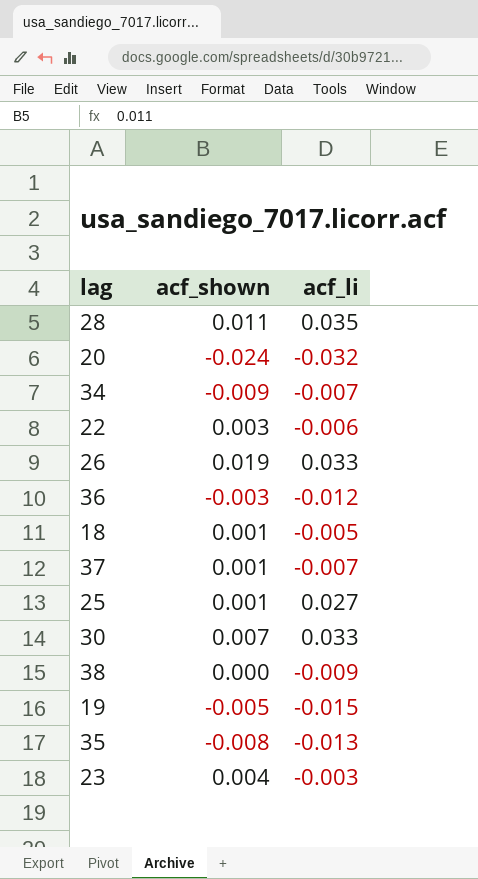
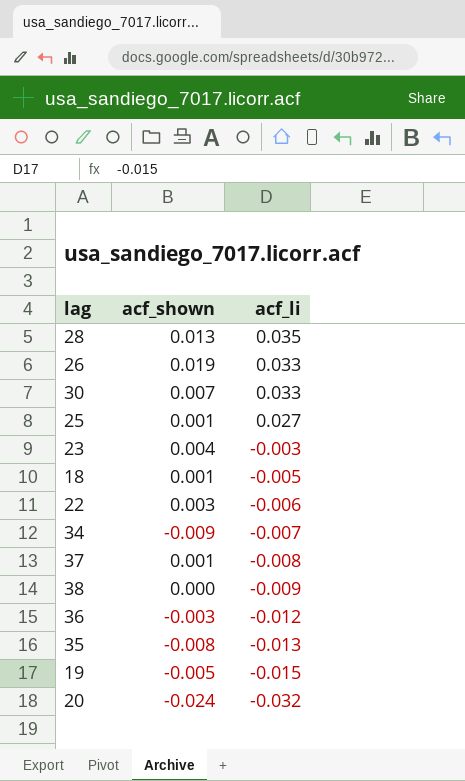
row order: none -> acf_li descending
28 | acf_shown: 0.011 -> 0.013
37 | acf_li: -0.007 -> -0.008

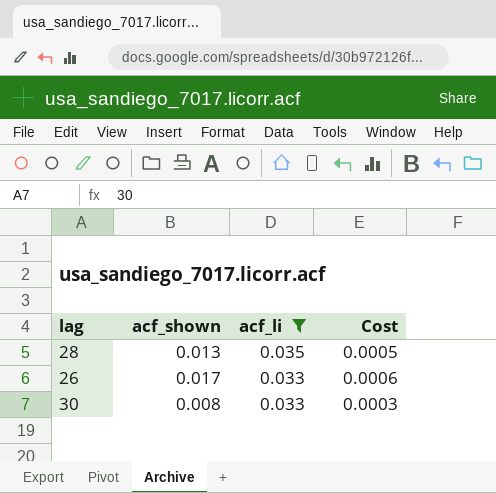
filter: none -> acf_li >= 0.033
column Cost | formula: none -> [acf_shown] * [acf_li]
26 | acf_shown: 0.019 -> 0.017
30 | acf_shown: 0.007 -> 0.008

